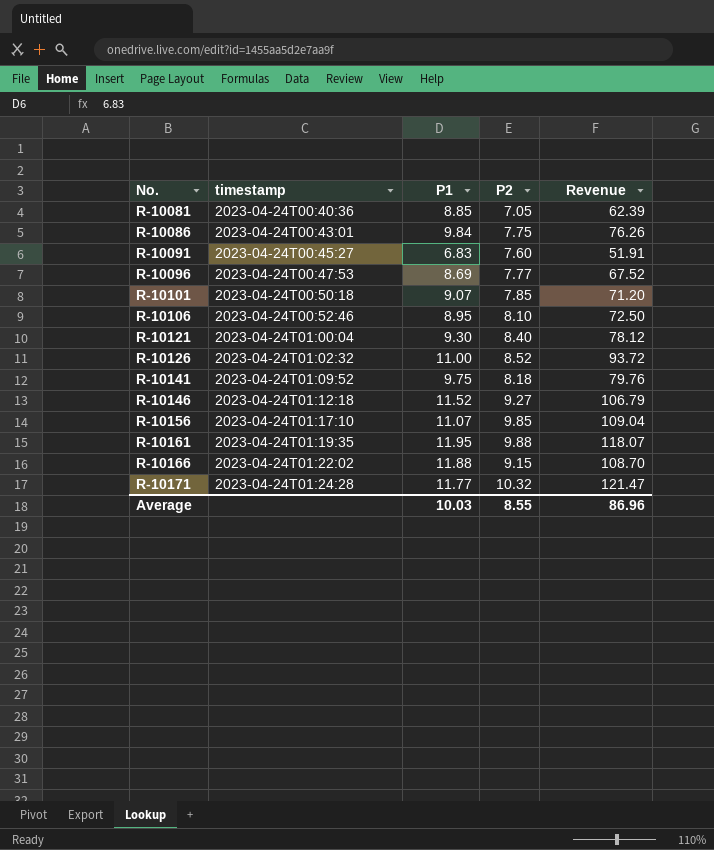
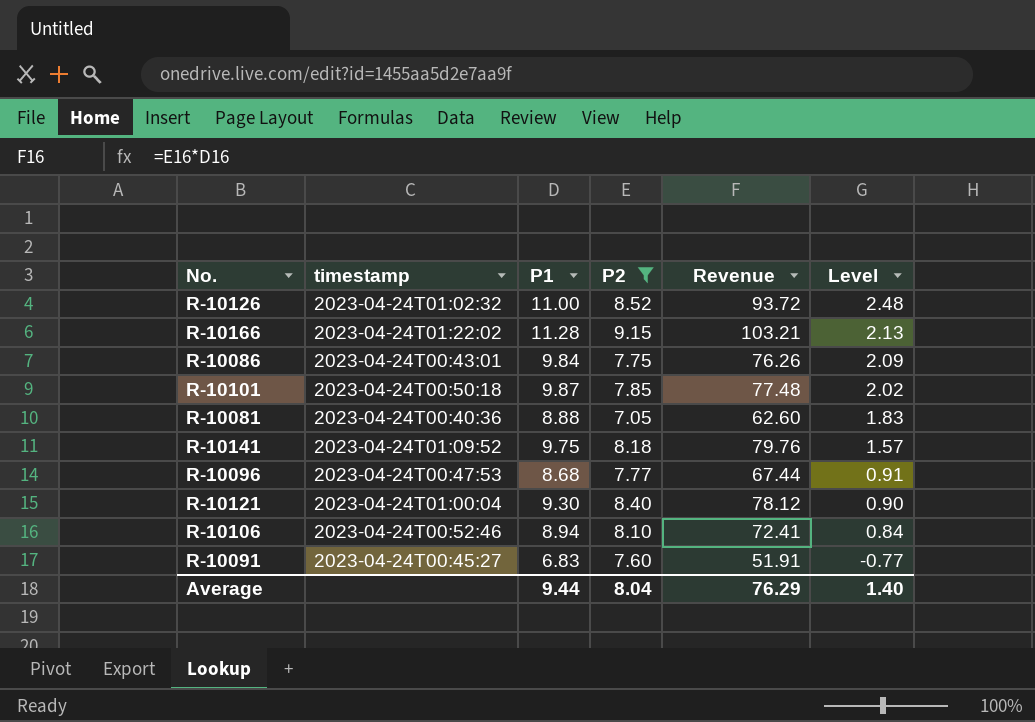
filter: none -> P2 <= 9.15
row order: No. ascending -> Level descending
column Level | formula: none -> [P1] - [P2]
R-10166 | P1: 11.88 -> 11.28
R-10166 | Revenue: 108.70 -> 103.21
R-10101 | P1: 9.07 -> 9.87
R-10101 | Revenue: 71.20 -> 77.48
R-10081 | P1: 8.85 -> 8.88
R-10081 | Revenue: 62.39 -> 62.60
R-10096 | P1: 8.69 -> 8.68
R-10096 | Revenue: 67.52 -> 67.44
R-10106 | P1: 8.95 -> 8.94
R-10106 | Revenue: 72.50 -> 72.41
Average | P1: 10.03 -> 9.44
Average | P2: 8.55 -> 8.04
Average | Revenue: 86.96 -> 76.29

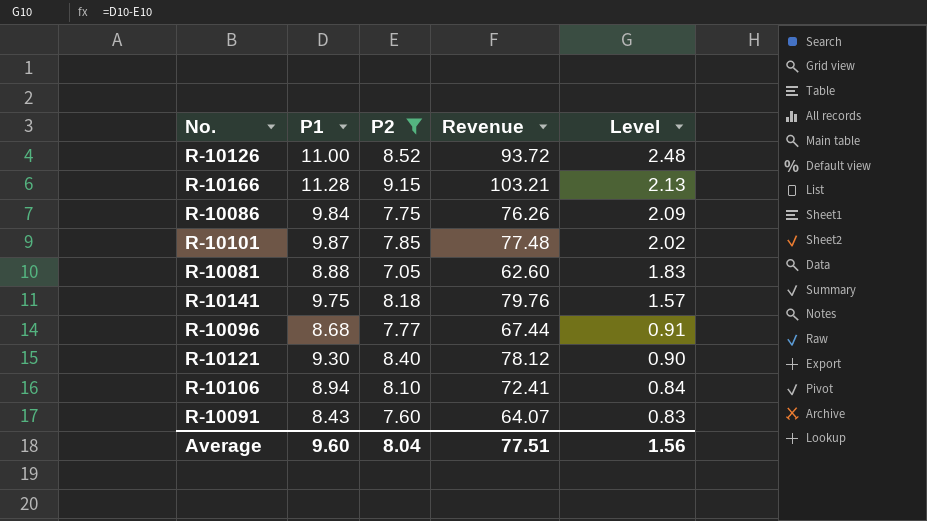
column timestamp | position: 2 -> none
R-10091 | P1: 6.83 -> 8.43
R-10091 | Revenue: 51.91 -> 64.07
R-10091 | Level: -0.77 -> 0.83
Average | P1: 9.44 -> 9.60
Average | Revenue: 76.29 -> 77.51
Average | Level: 1.40 -> 1.56

